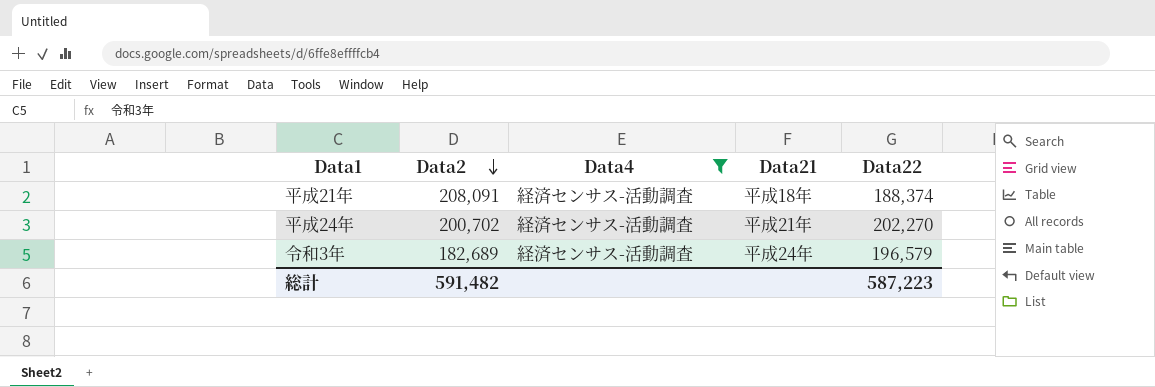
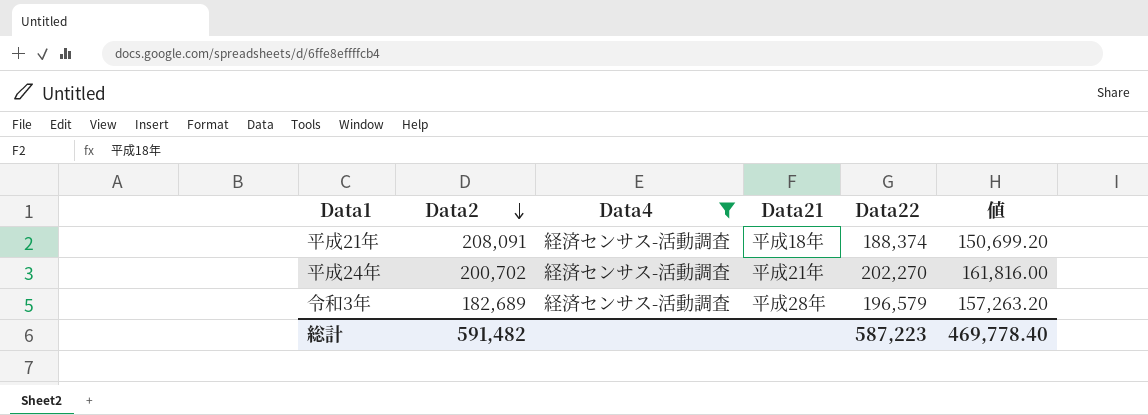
column 値 | formula: none -> [Data22] * 0.8
令和3年 | Data21: 平成24年 -> 平成28年

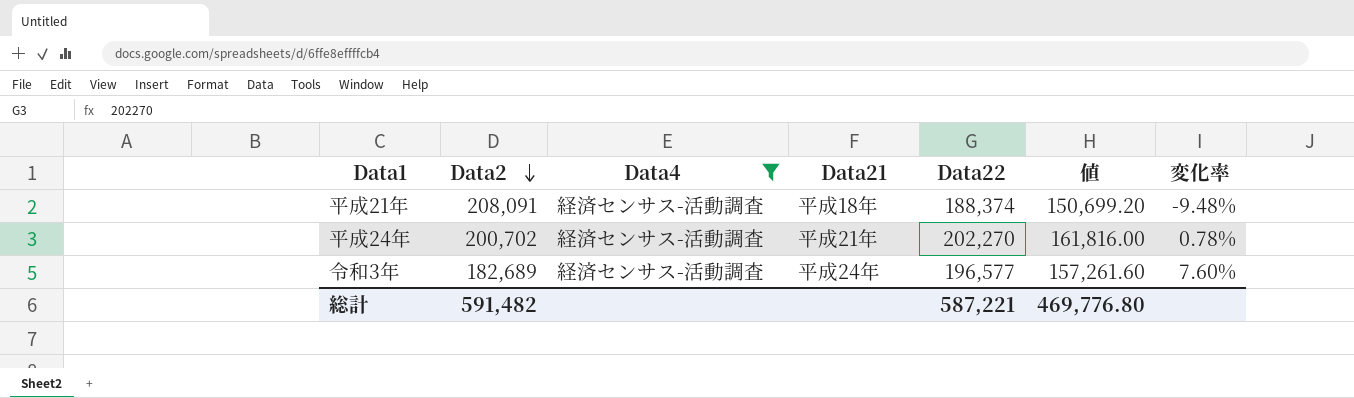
column 変化率 | formula: none -> ([Data22] - [Data2]) / [Data2]
令和3年 | Data21: 平成28年 -> 平成24年
令和3年 | Data22: 196,579 -> 196,577
令和3年 | 値: 157,263.20 -> 157,261.60
総計 | Data22: 587,223 -> 587,221
総計 | 値: 469,778.40 -> 469,776.80

